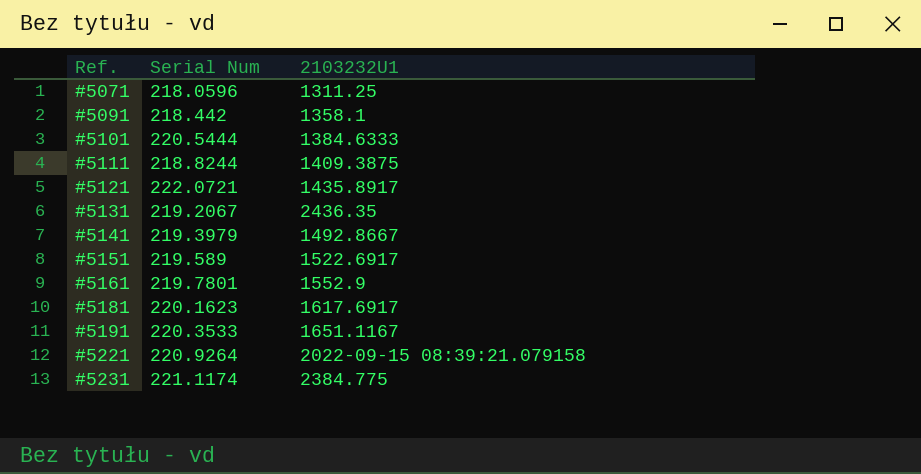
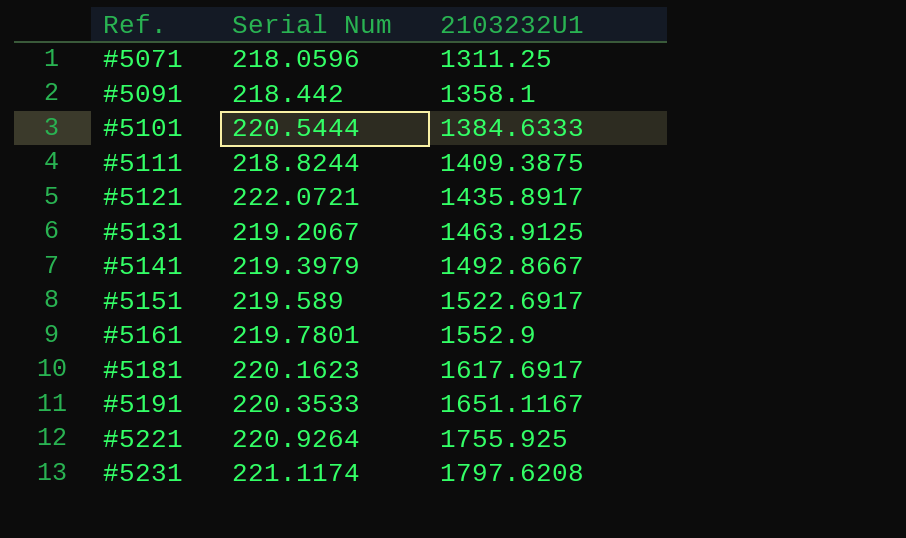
#5131 | 2103232U1: 2436.35 -> 1463.9125
#5221 | 2103232U1: 2022-09-15 08:39:21.079158 -> 1755.925
#5231 | 2103232U1: 2384.775 -> 1797.6208

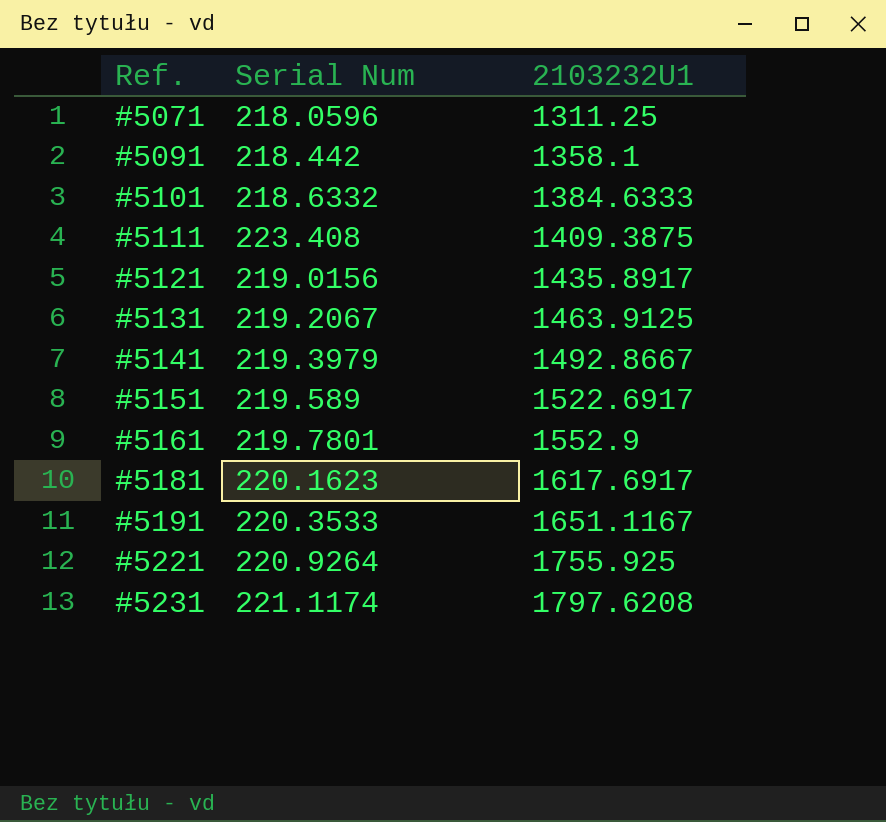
#5101 | Serial Num: 220.5444 -> 218.6332
#5111 | Serial Num: 218.8244 -> 223.408
#5121 | Serial Num: 222.0721 -> 219.0156

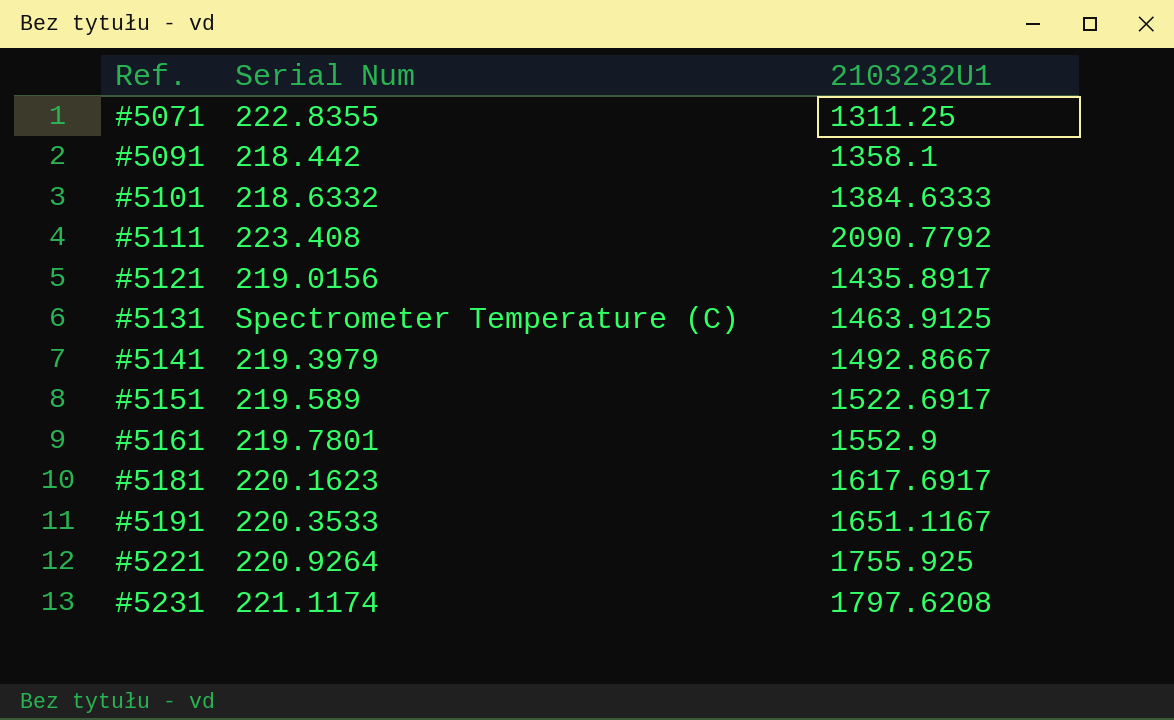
#5071 | Serial Num: 218.0596 -> 222.8355
#5111 | 2103232U1: 1409.3875 -> 2090.7792
#5131 | Serial Num: 219.2067 -> Spectrometer Temperature (C)

